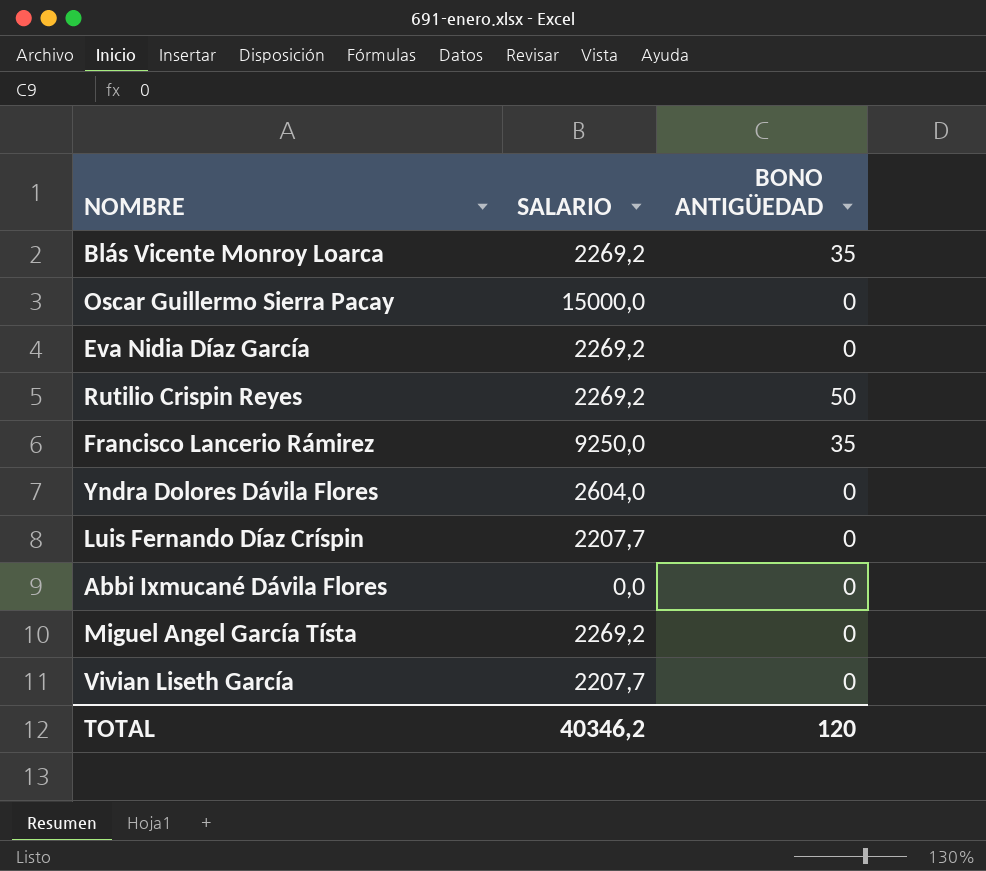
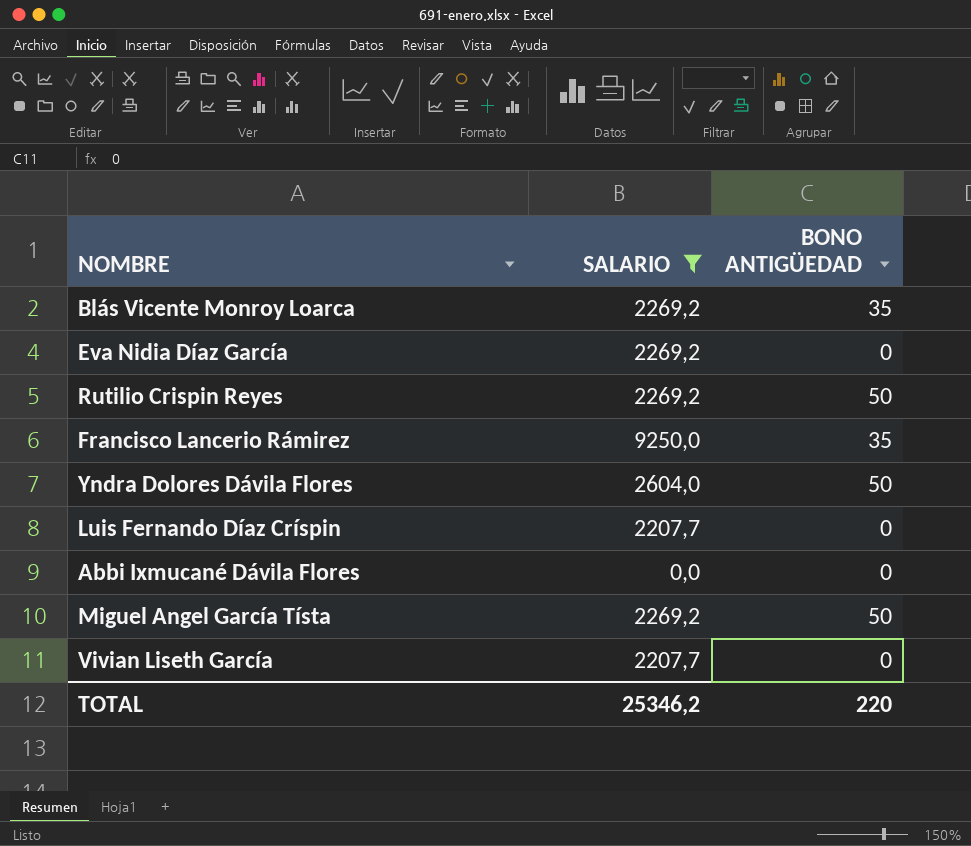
filter: none -> SALARIO != 15000,0
Yndra Dolores Dávila Flores | BONO ANTIGÜEDAD: 0 -> 50
Miguel Angel García Tísta | BONO ANTIGÜEDAD: 0 -> 50
TOTAL | SALARIO: 40346,2 -> 25346,2
TOTAL | BONO ANTIGÜEDAD: 120 -> 220

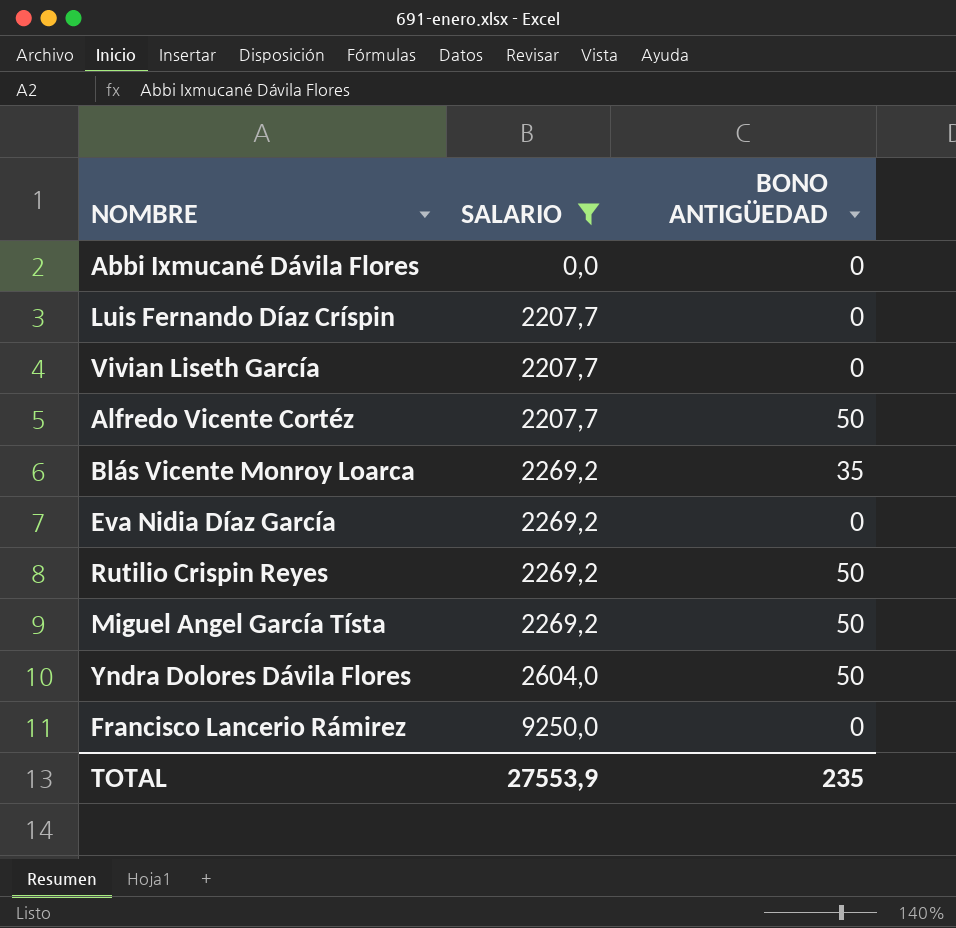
row order: none -> SALARIO ascending
row Alfredo Vicente Cortéz: none -> 2207,7 | 50
Francisco Lancerio Rámirez | BONO ANTIGÜEDAD: 35 -> 0
TOTAL | SALARIO: 25346,2 -> 27553,9
TOTAL | BONO ANTIGÜEDAD: 220 -> 235

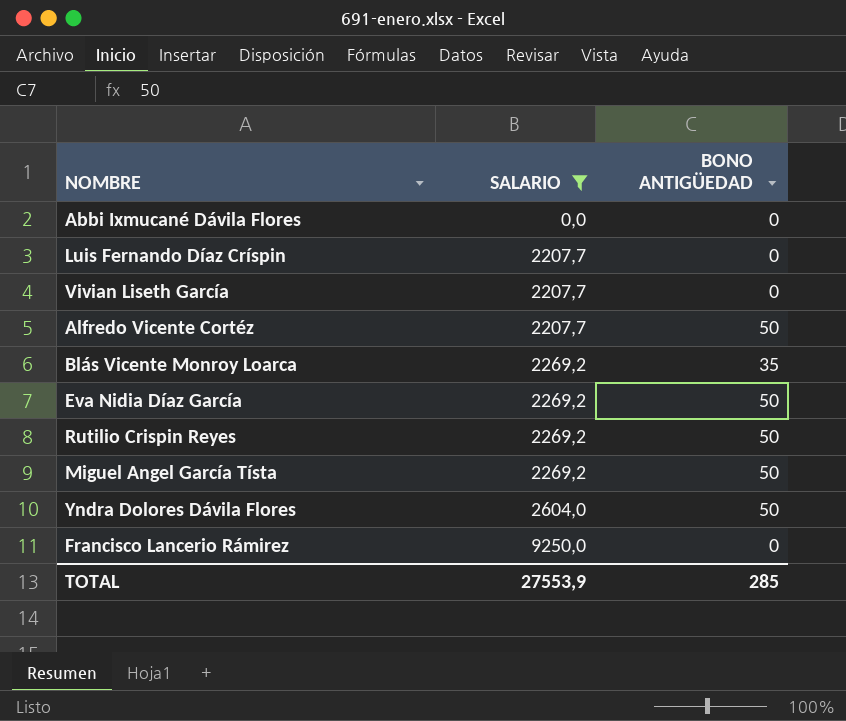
Eva Nidia Díaz García | BONO ANTIGÜEDAD: 0 -> 50
TOTAL | BONO ANTIGÜEDAD: 235 -> 285

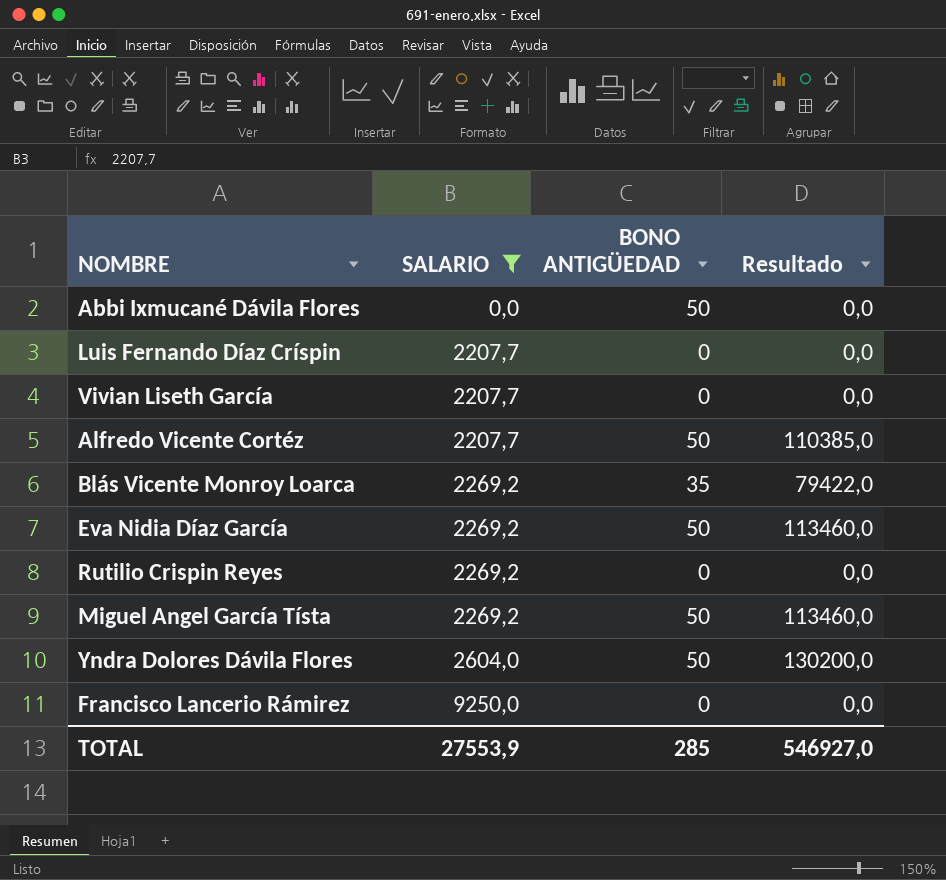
column Resultado | formula: none -> [SALARIO] * [BONO ANTIGÜEDAD]
Abbi Ixmucané Dávila Flores | BONO ANTIGÜEDAD: 0 -> 50
Rutilio Crispin Reyes | BONO ANTIGÜEDAD: 50 -> 0

